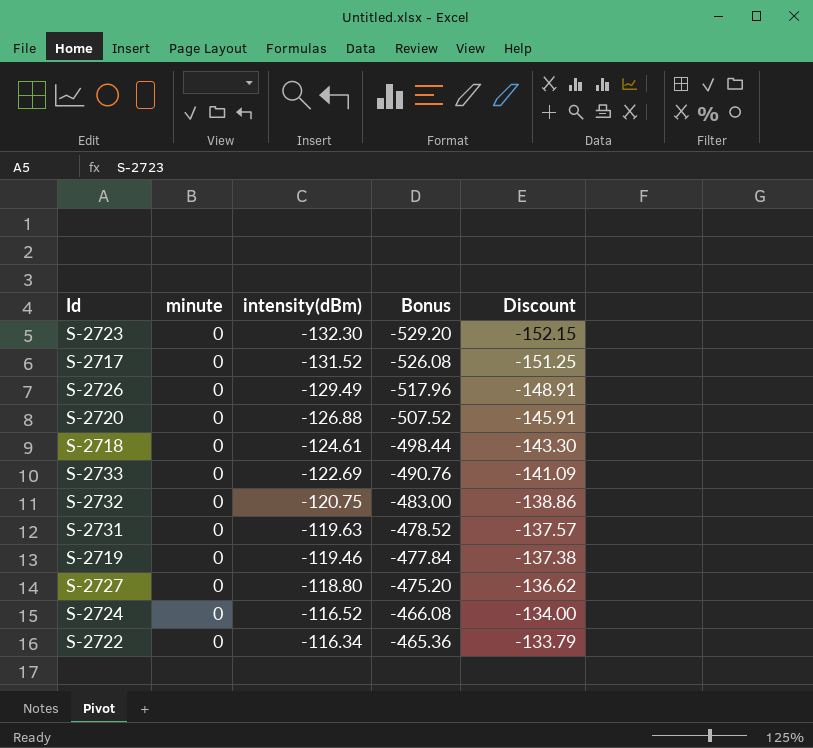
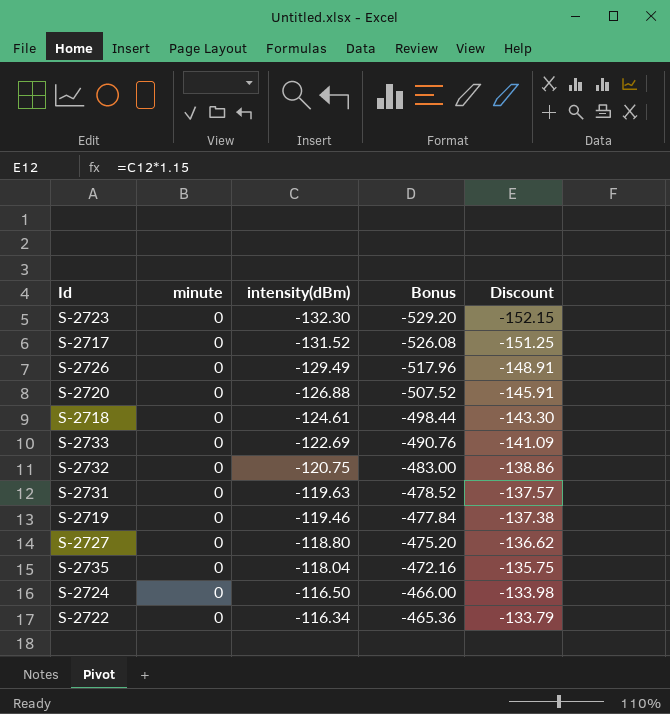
row S-2735: none -> 0 | -118.04 | -472.16 | -135.75
S-2724 | intensity(dBm): -116.52 -> -116.50
S-2724 | Bonus: -466.08 -> -466.00
S-2724 | Discount: -134.00 -> -133.98

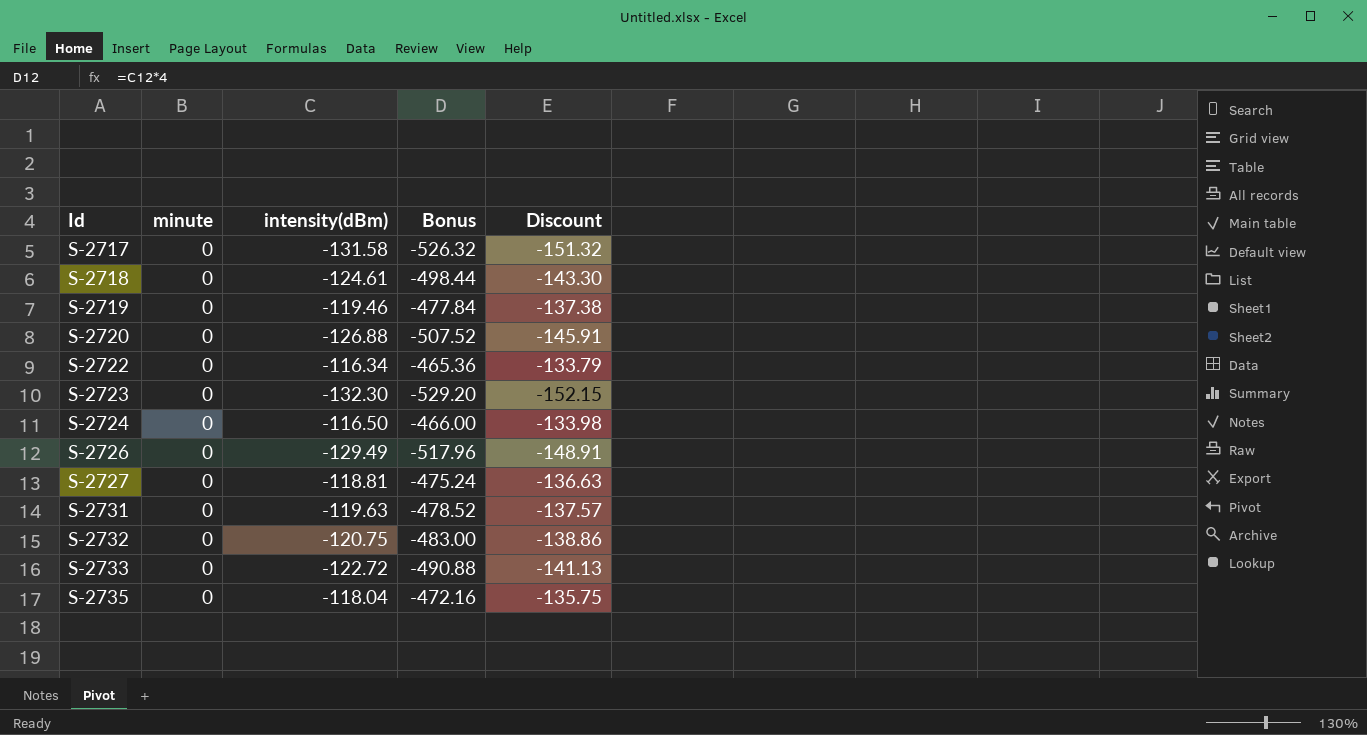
row order: intensity(dBm) ascending -> Id ascending
S-2717 | intensity(dBm): -131.52 -> -131.58
S-2717 | Bonus: -526.08 -> -526.32
S-2717 | Discount: -151.25 -> -151.32
S-2727 | intensity(dBm): -118.80 -> -118.81
S-2727 | Bonus: -475.20 -> -475.24
S-2727 | Discount: -136.62 -> -136.63
S-2733 | intensity(dBm): -122.69 -> -122.72
S-2733 | Bonus: -490.76 -> -490.88
S-2733 | Discount: -141.09 -> -141.13

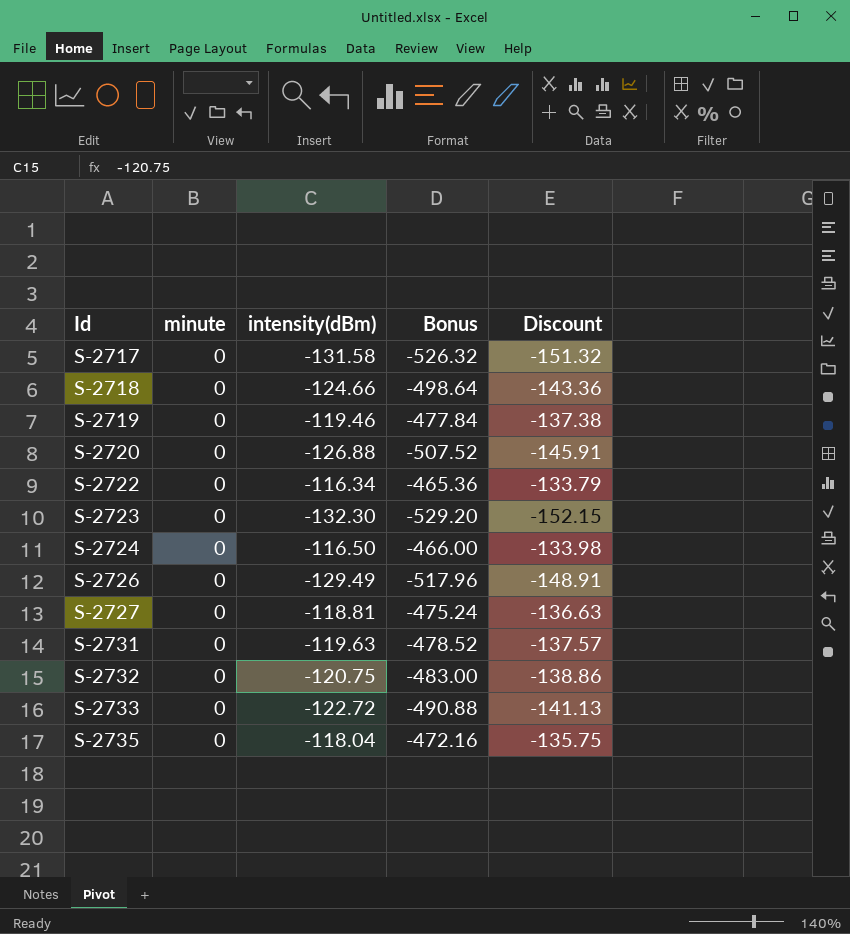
S-2718 | intensity(dBm): -124.61 -> -124.66
S-2718 | Bonus: -498.44 -> -498.64
S-2718 | Discount: -143.30 -> -143.36

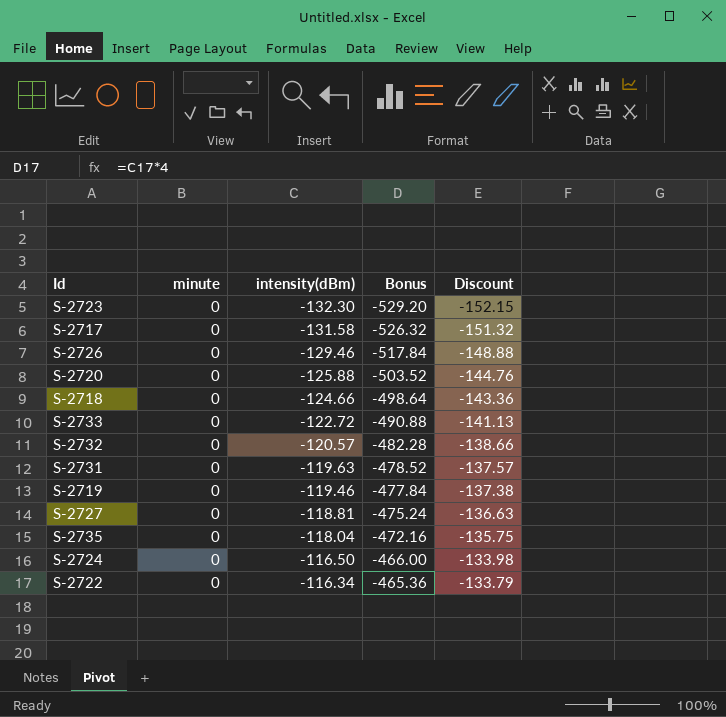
row order: Id ascending -> intensity(dBm) ascending
S-2726 | intensity(dBm): -129.49 -> -129.46
S-2726 | Bonus: -517.96 -> -517.84
S-2726 | Discount: -148.91 -> -148.88
S-2720 | intensity(dBm): -126.88 -> -125.88
S-2720 | Bonus: -507.52 -> -503.52
S-2720 | Discount: -145.91 -> -144.76
S-2732 | intensity(dBm): -120.75 -> -120.57
S-2732 | Bonus: -483.00 -> -482.28
S-2732 | Discount: -138.86 -> -138.66

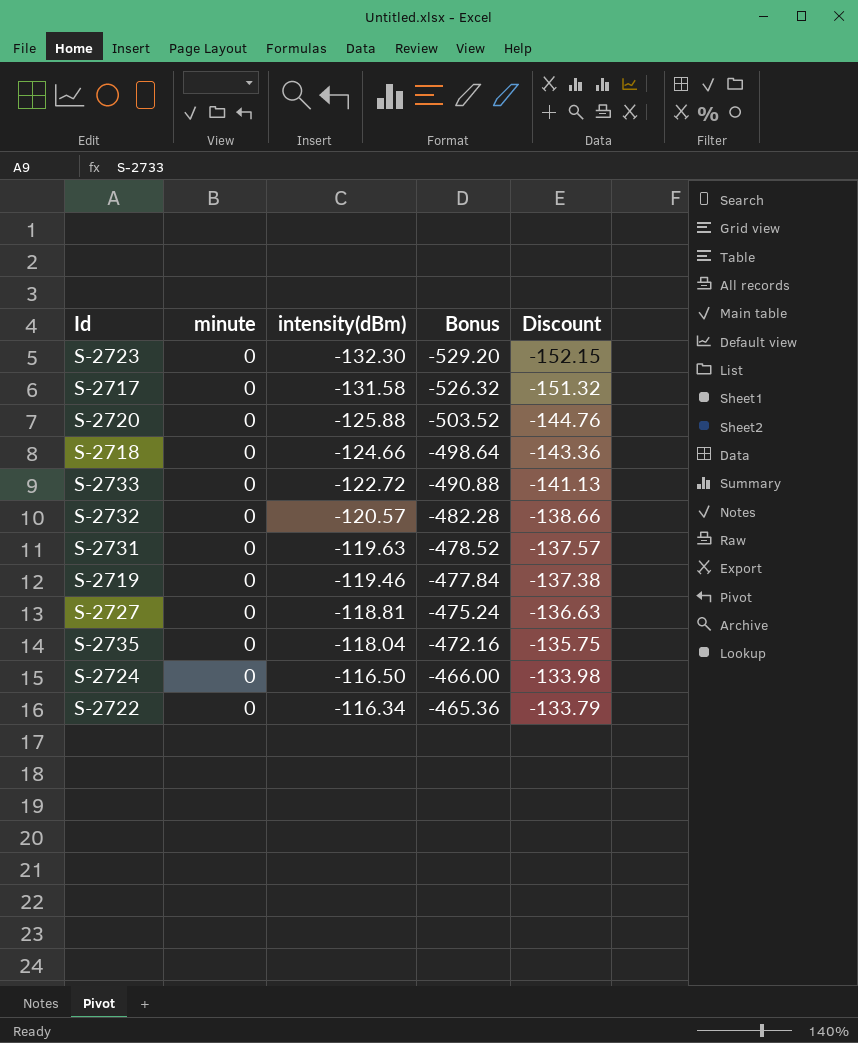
row S-2726: 0 | -129.46 | -517.84 | -148.88 -> none

